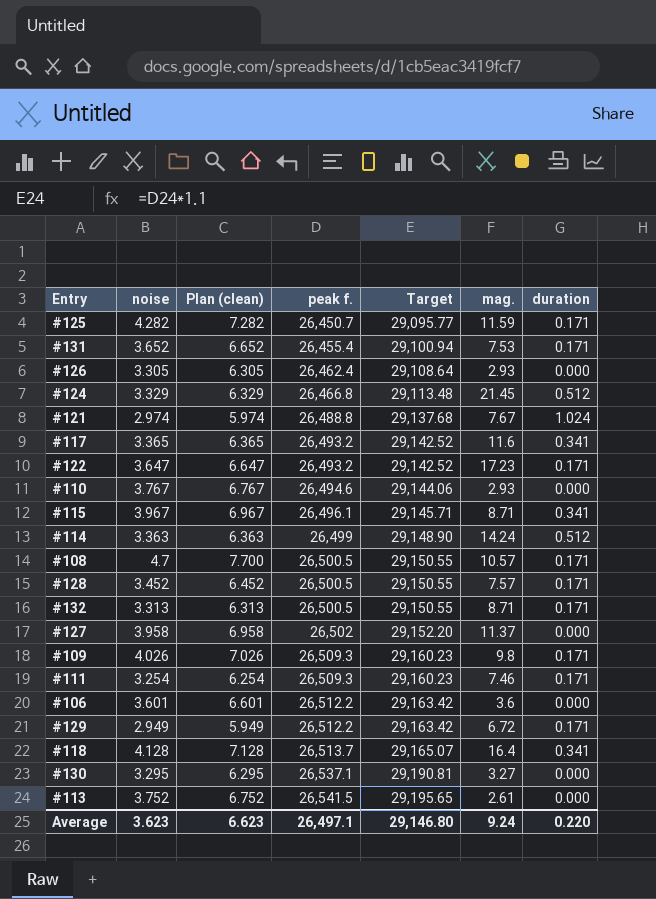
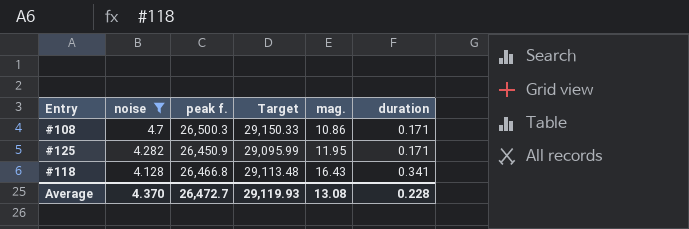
filter: none -> noise >= 4.128
row order: peak f. ascending -> noise descending
column Plan (clean) | formula: [noise] + 3 -> none
#108 | peak f.: 26,500.5 -> 26,500.3
#108 | Target: 29,150.55 -> 29,150.33
#108 | mag.: 10.57 -> 10.86
#125 | peak f.: 26,450.7 -> 26,450.9
#125 | Target: 29,095.77 -> 29,095.99
#125 | mag.: 11.59 -> 11.95
#118 | peak f.: 26,513.7 -> 26,466.8
#118 | Target: 29,165.07 -> 29,113.48
#118 | mag.: 16.4 -> 16.43
Average | noise: 3.623 -> 4.370
Average | peak f.: 26,497.1 -> 26,472.7
Average | Target: 29,146.80 -> 29,119.93
Average | mag.: 9.24 -> 13.08
Average | duration: 0.220 -> 0.228

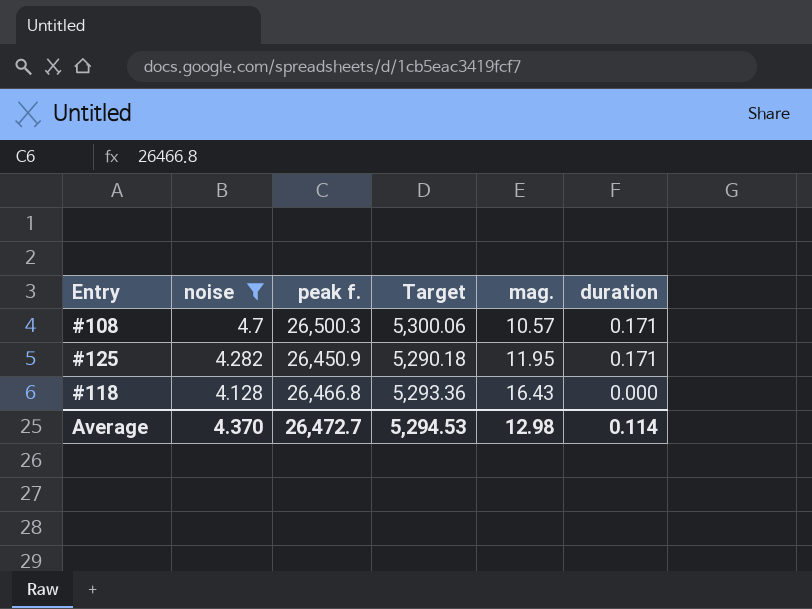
column Target | formula: [peak f.] * 1.1 -> [peak f.] * 0.2
#108 | mag.: 10.86 -> 10.57
#118 | duration: 0.341 -> 0.000
Average | Target: 29,119.93 -> 5,294.53
Average | mag.: 13.08 -> 12.98
Average | duration: 0.228 -> 0.114

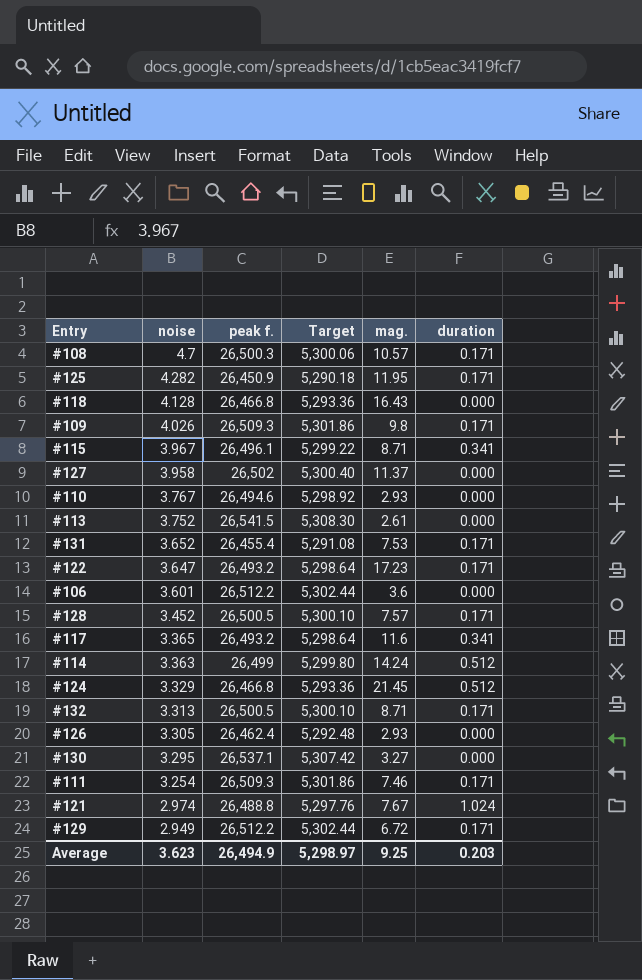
filter: noise >= 4.128 -> none
Average | noise: 4.370 -> 3.623
Average | peak f.: 26,472.7 -> 26,494.9
Average | Target: 5,294.53 -> 5,298.97
Average | mag.: 12.98 -> 9.25
Average | duration: 0.114 -> 0.203

